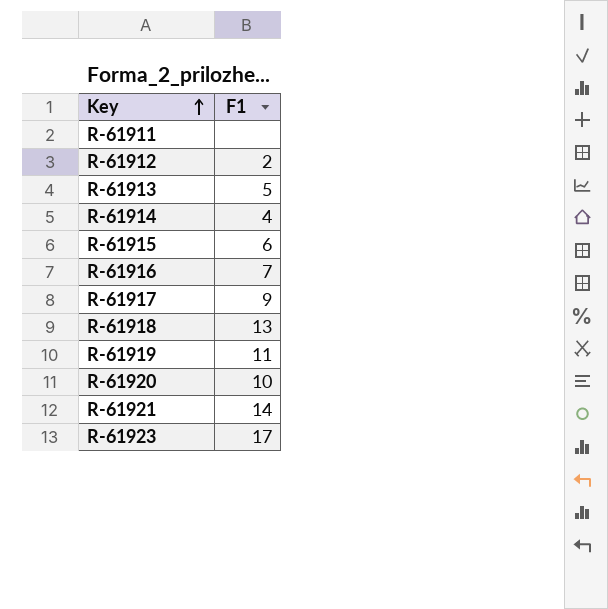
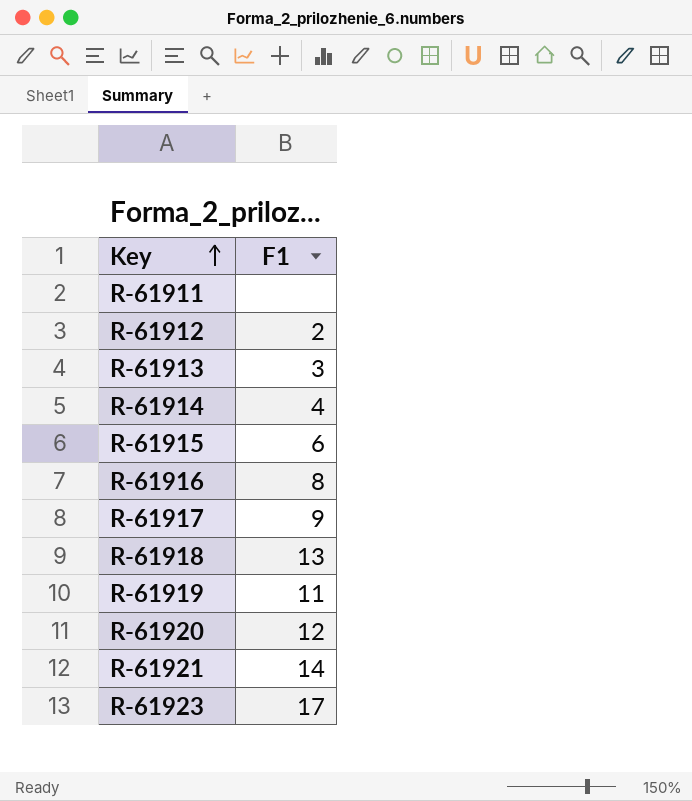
R-61913 | F1: 5 -> 3
R-61916 | F1: 7 -> 8
R-61920 | F1: 10 -> 12

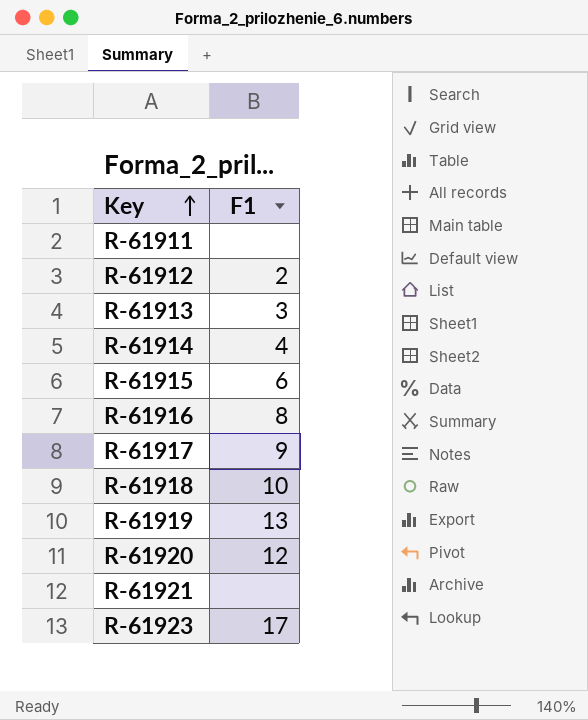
R-61918 | F1: 13 -> 10
R-61919 | F1: 11 -> 13
R-61921 | F1: 14 -> none

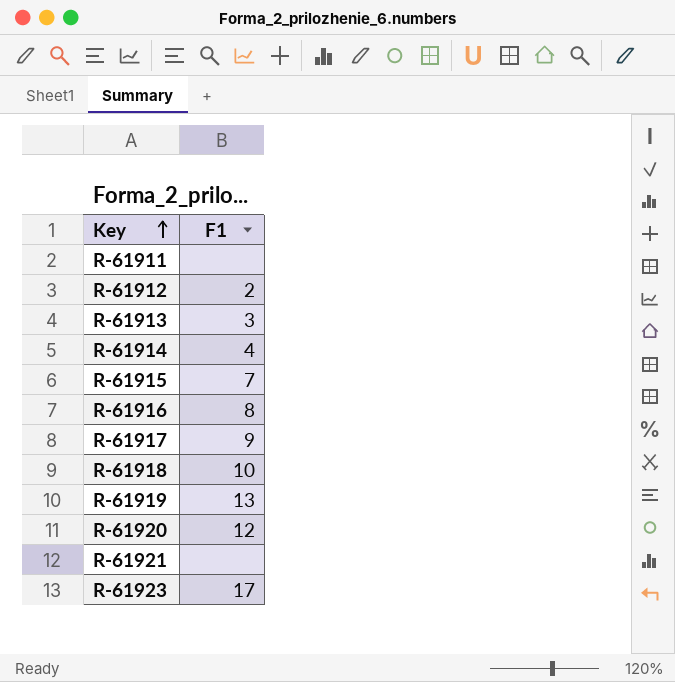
R-61915 | F1: 6 -> 7

